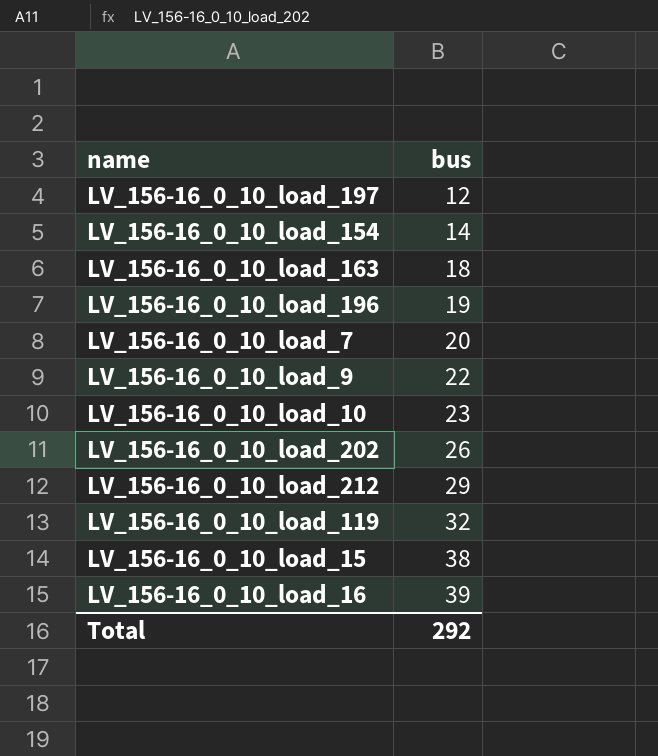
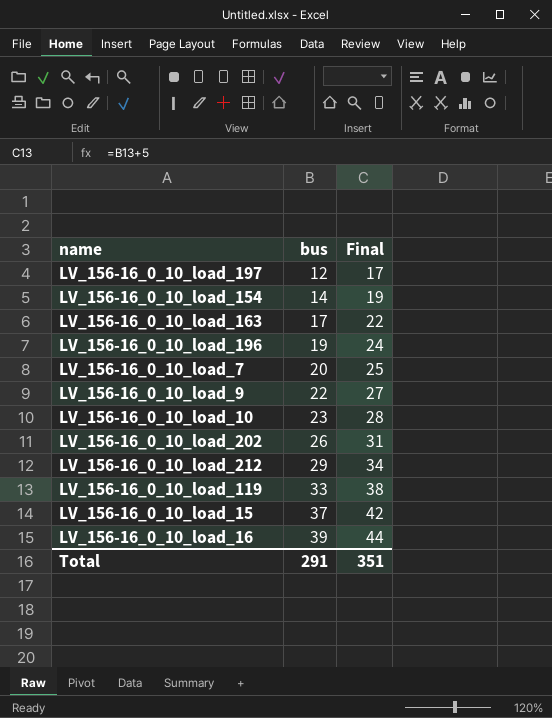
column Final | formula: none -> [bus] + 5
LV_156-16_0_10_load_163 | bus: 18 -> 17
LV_156-16_0_10_load_119 | bus: 32 -> 33
LV_156-16_0_10_load_15 | bus: 38 -> 37
Total | bus: 292 -> 291

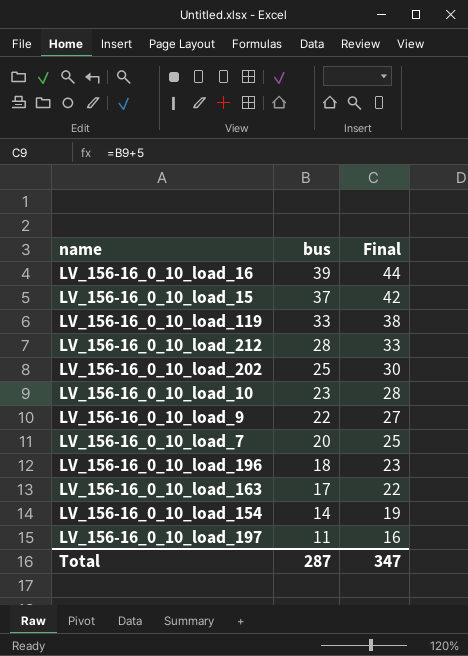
row order: bus ascending -> bus descending
LV_156-16_0_10_load_212 | bus: 29 -> 28
LV_156-16_0_10_load_212 | Final: 34 -> 33
LV_156-16_0_10_load_202 | bus: 26 -> 25
LV_156-16_0_10_load_202 | Final: 31 -> 30
LV_156-16_0_10_load_196 | bus: 19 -> 18
LV_156-16_0_10_load_196 | Final: 24 -> 23
LV_156-16_0_10_load_197 | bus: 12 -> 11
LV_156-16_0_10_load_197 | Final: 17 -> 16
Total | bus: 291 -> 287
Total | Final: 351 -> 347

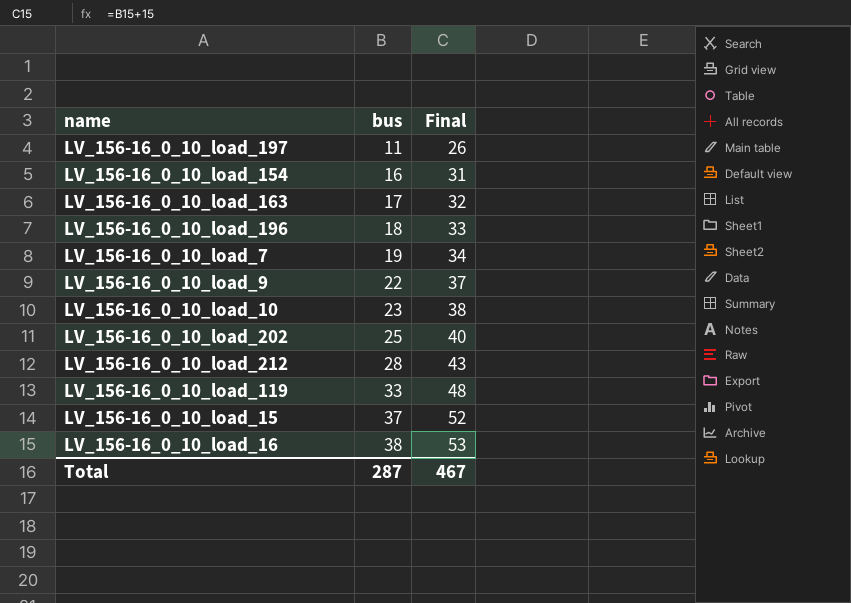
row order: bus descending -> bus ascending
column Final | formula: [bus] + 5 -> [bus] + 15
LV_156-16_0_10_load_154 | bus: 14 -> 16
LV_156-16_0_10_load_7 | bus: 20 -> 19
LV_156-16_0_10_load_16 | bus: 39 -> 38
Total | Final: 347 -> 467

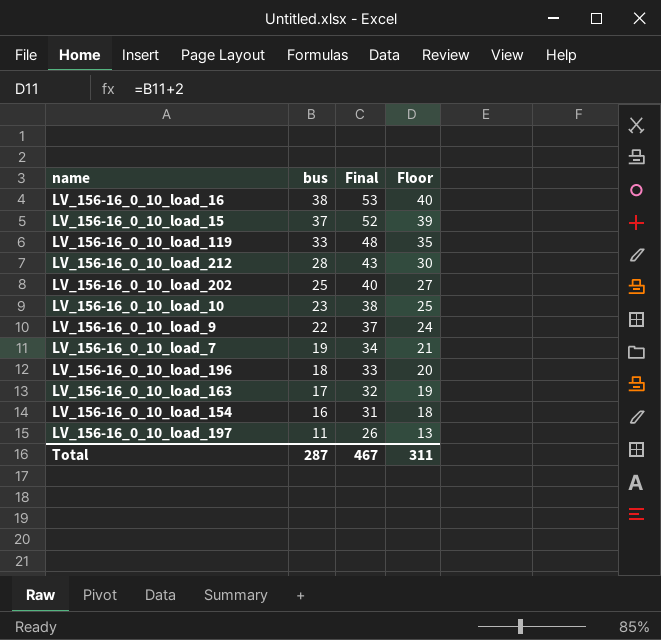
row order: bus ascending -> bus descending
column Floor | formula: none -> [bus] + 2

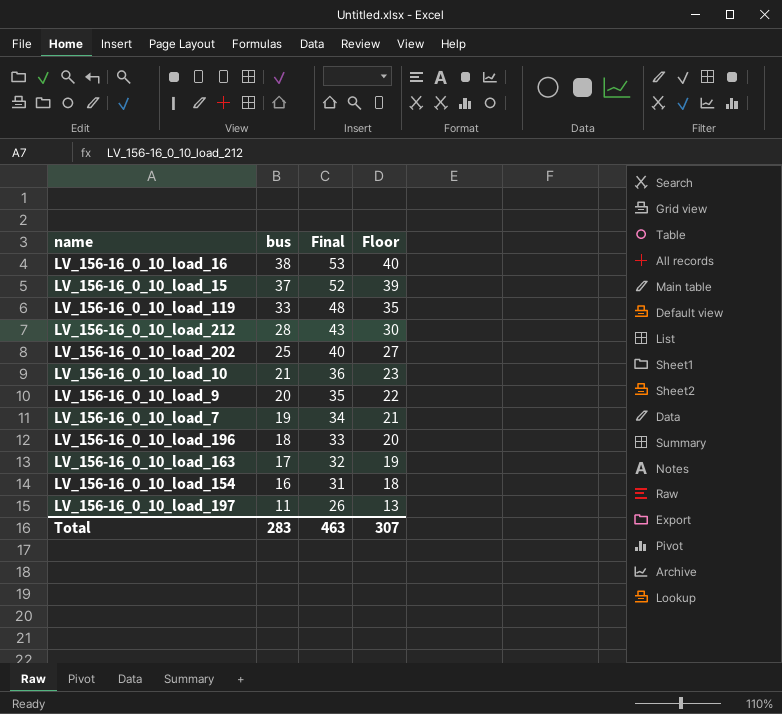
LV_156-16_0_10_load_10 | bus: 23 -> 21
LV_156-16_0_10_load_10 | Final: 38 -> 36
LV_156-16_0_10_load_10 | Floor: 25 -> 23
LV_156-16_0_10_load_9 | bus: 22 -> 20
LV_156-16_0_10_load_9 | Final: 37 -> 35
LV_156-16_0_10_load_9 | Floor: 24 -> 22
Total | bus: 287 -> 283
Total | Final: 467 -> 463
Total | Floor: 311 -> 307

